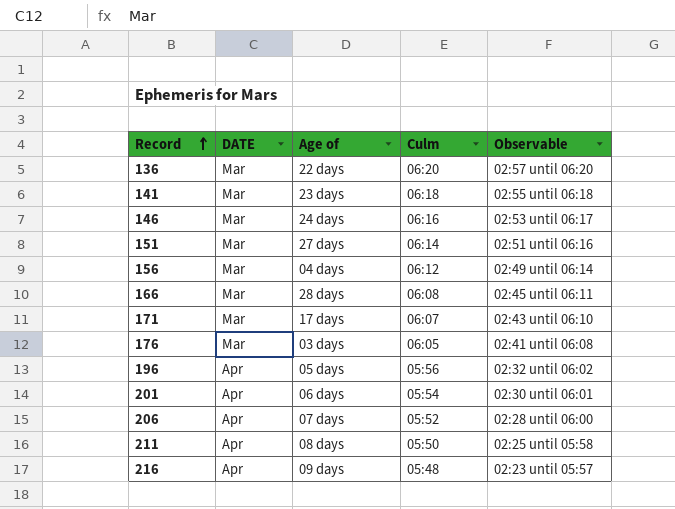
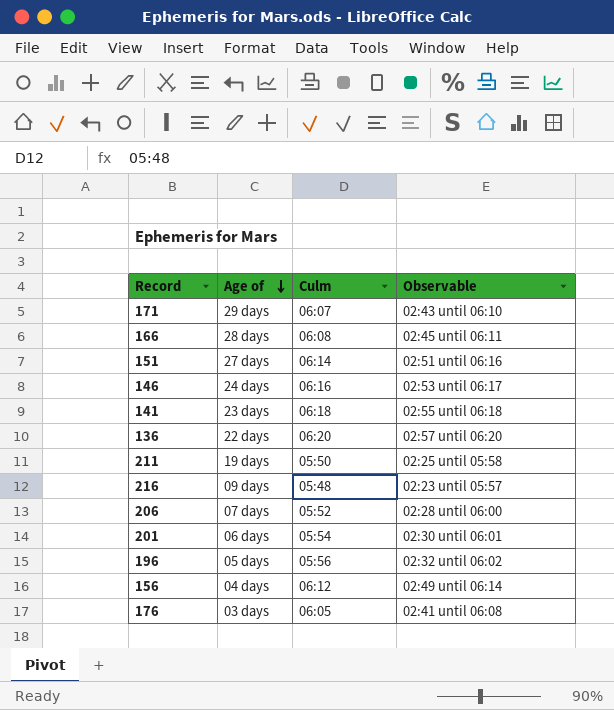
row order: Record ascending -> Age of descending
column DATE | position: 2 -> none
171 | Age of: 17 days -> 29 days
211 | Age of: 08 days -> 19 days

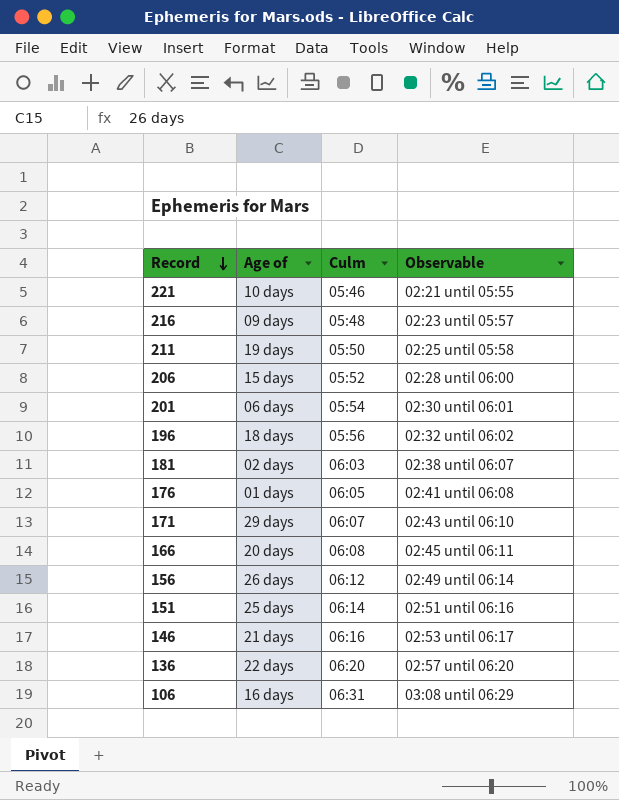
row order: Age of descending -> Record descending
row 141: 23 days | 06:18 | 02:55 until 06:18 -> none
row 221: none -> 10 days | 05:46 | 02:21 until 05:55
206 | Age of: 07 days -> 15 days
196 | Age of: 05 days -> 18 days
row 181: none -> 02 days | 06:03 | 02:38 until 06:07
176 | Age of: 03 days -> 01 days
166 | Age of: 28 days -> 20 days
156 | Age of: 04 days -> 26 days
151 | Age of: 27 days -> 25 days
146 | Age of: 24 days -> 21 days
row 106: none -> 16 days | 06:31 | 03:08 until 06:29

